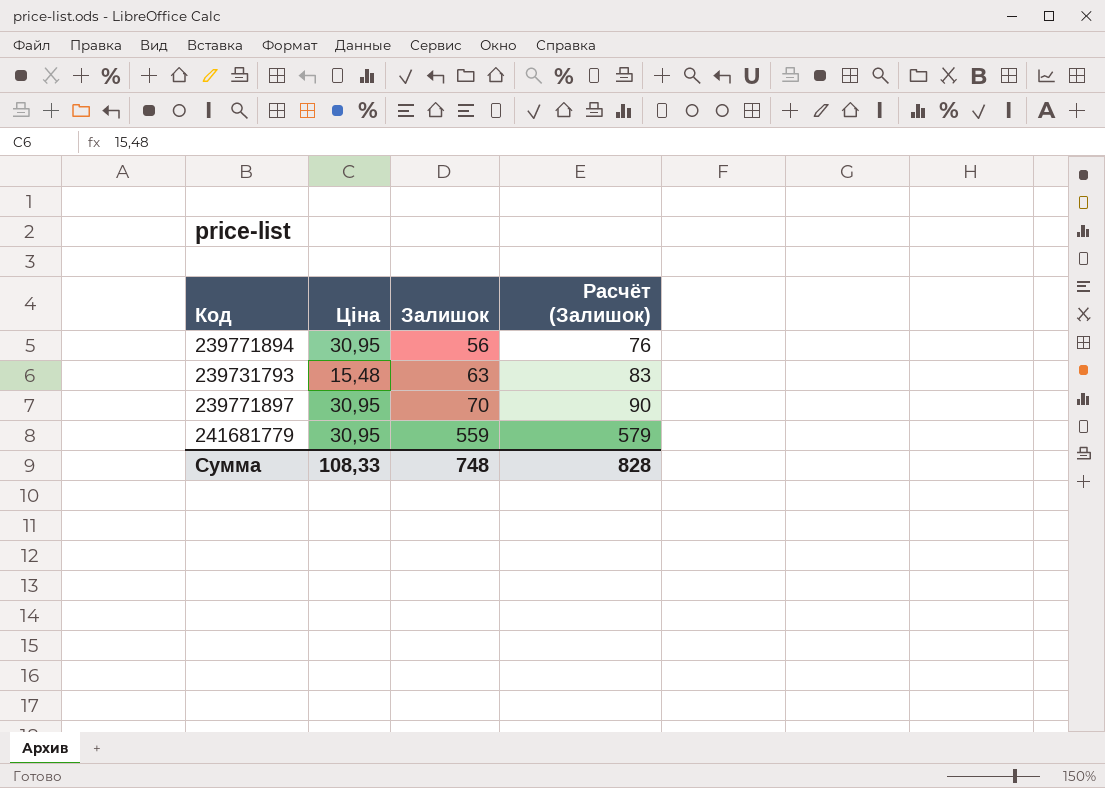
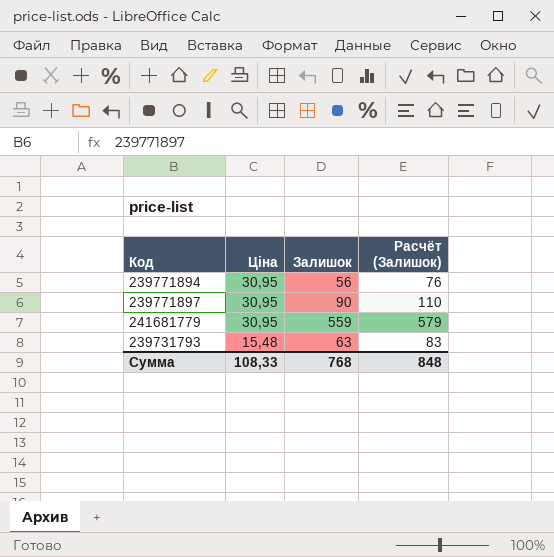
row order: Залишок ascending -> Ціна descending
239771897 | Залишок: 70 -> 90
239771897 | Расчёт (Залишок): 90 -> 110
Сумма | Залишок: 748 -> 768
Сумма | Расчёт (Залишок): 828 -> 848

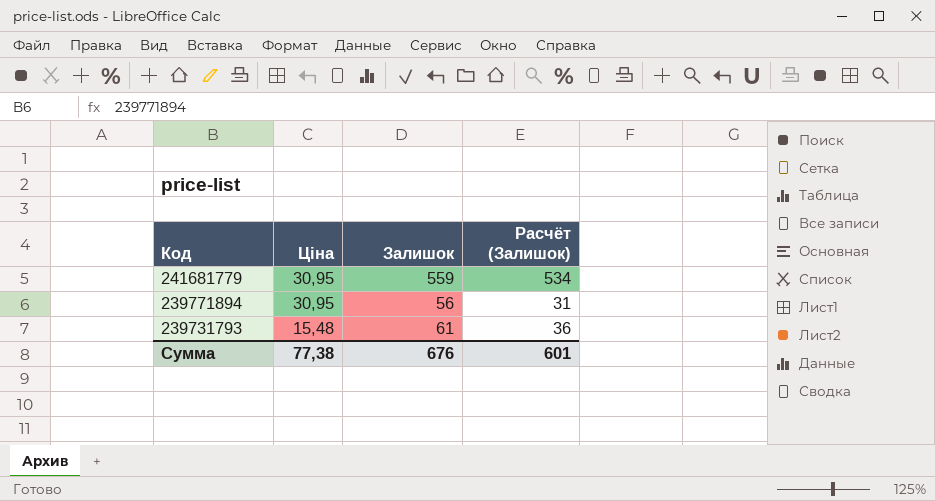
row order: Ціна descending -> Код descending
column Расчёт (Залишок) | formula: [Залишок] + 20 -> [Залишок] - 25
row 239771897: 30,95 | 90 | 110 -> none
239731793 | Залишок: 63 -> 61
Сумма | Ціна: 108,33 -> 77,38
Сумма | Залишок: 768 -> 676
Сумма | Расчёт (Залишок): 848 -> 601

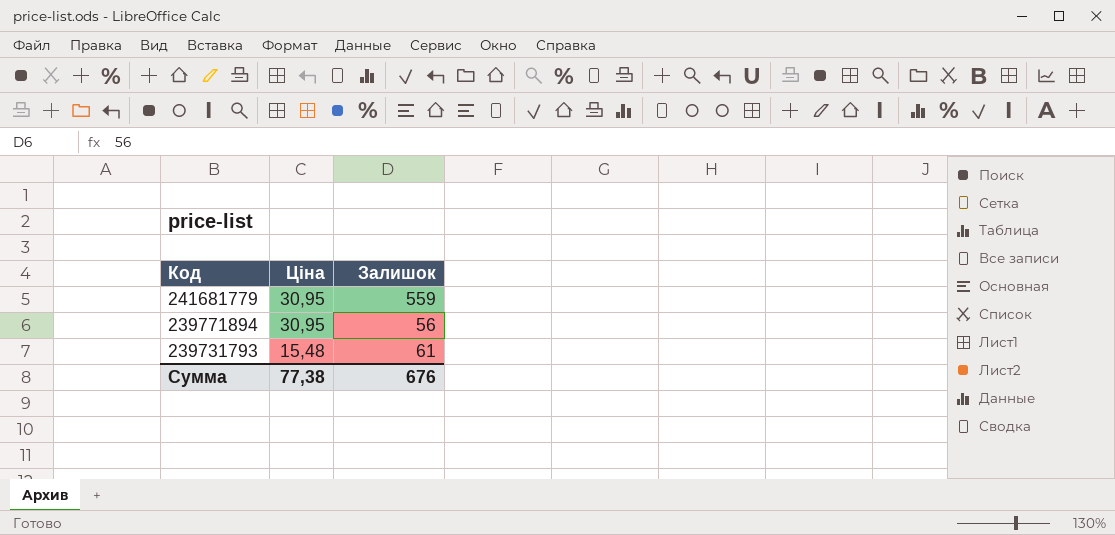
column Расчёт (Залишок) | formula: [Залишок] - 25 -> none

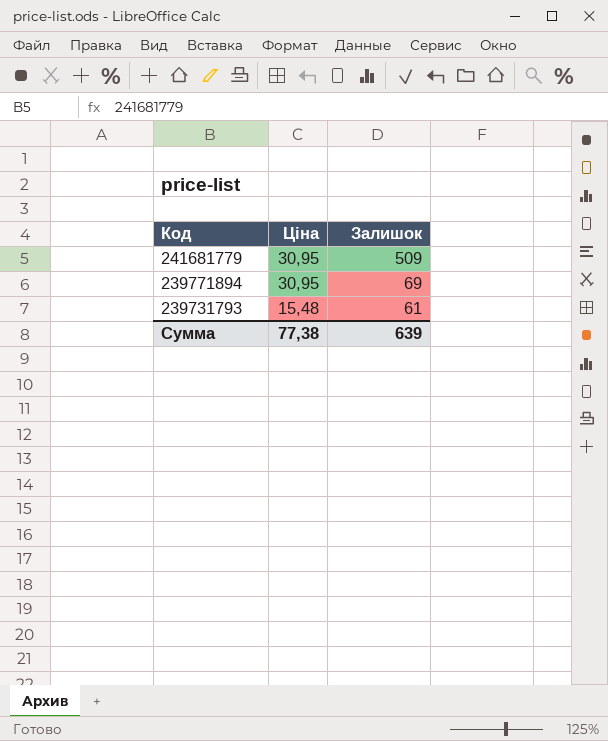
241681779 | Залишок: 559 -> 509
239771894 | Залишок: 56 -> 69
Сумма | Залишок: 676 -> 639

